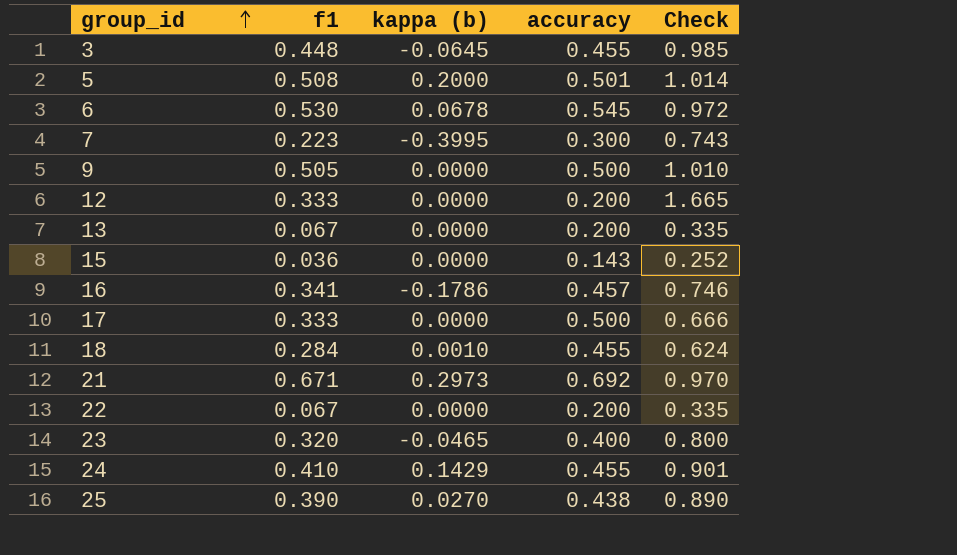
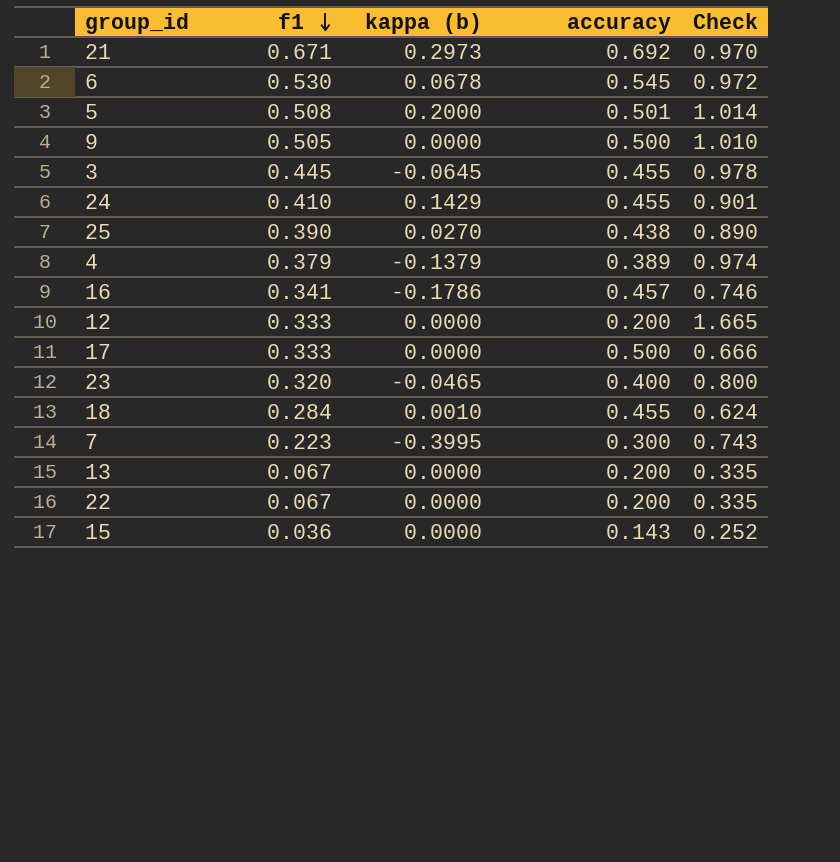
row order: group_id ascending -> f1 descending
3 | f1: 0.448 -> 0.445
3 | Check: 0.985 -> 0.978
row 4: none -> 0.379 | -0.1379 | 0.389 | 0.974

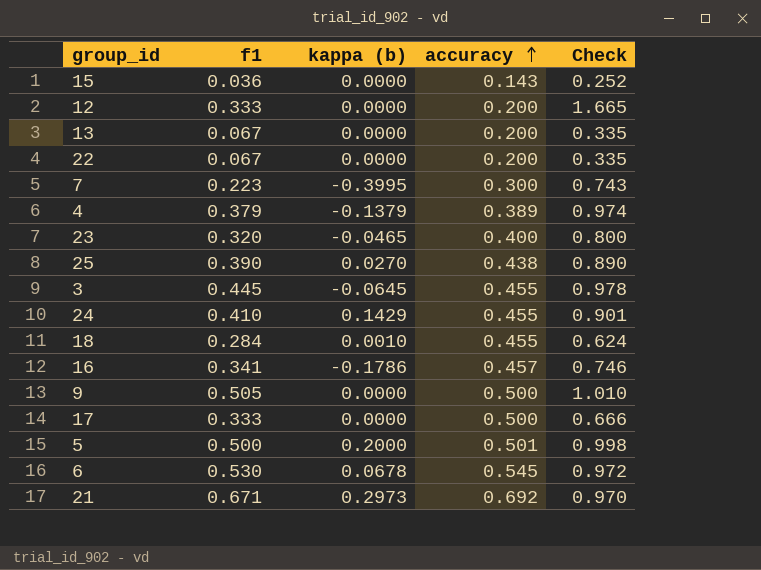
row order: f1 descending -> accuracy ascending
5 | f1: 0.508 -> 0.500
5 | Check: 1.014 -> 0.998

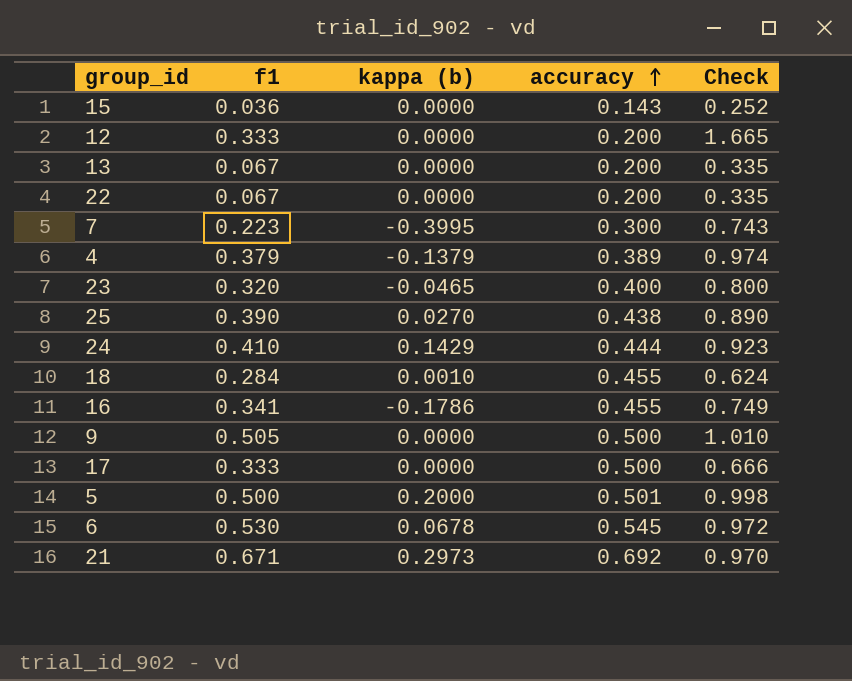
row 3: 0.445 | -0.0645 | 0.455 | 0.978 -> none
24 | accuracy: 0.455 -> 0.444
24 | Check: 0.901 -> 0.923
16 | accuracy: 0.457 -> 0.455
16 | Check: 0.746 -> 0.749

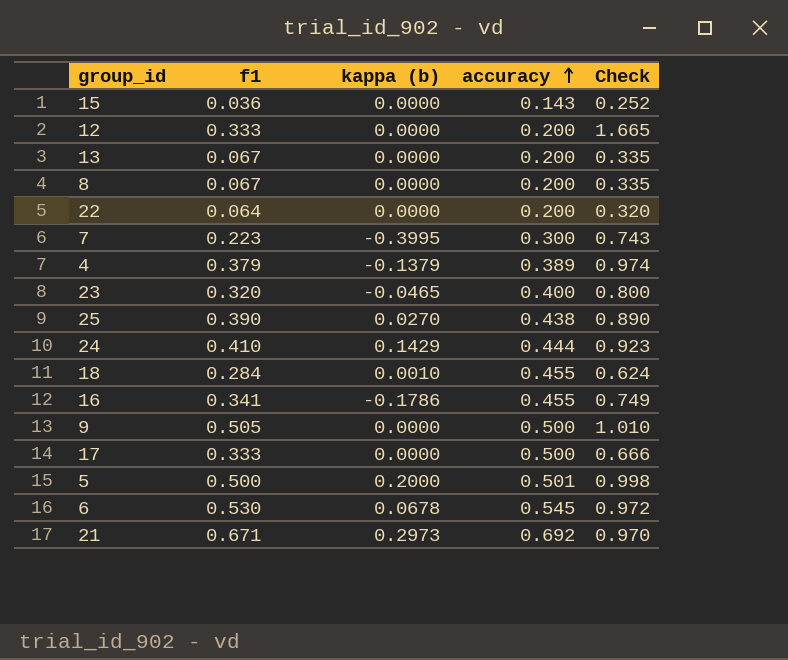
row 8: none -> 0.067 | 0.0000 | 0.200 | 0.335
22 | f1: 0.067 -> 0.064
22 | Check: 0.335 -> 0.320

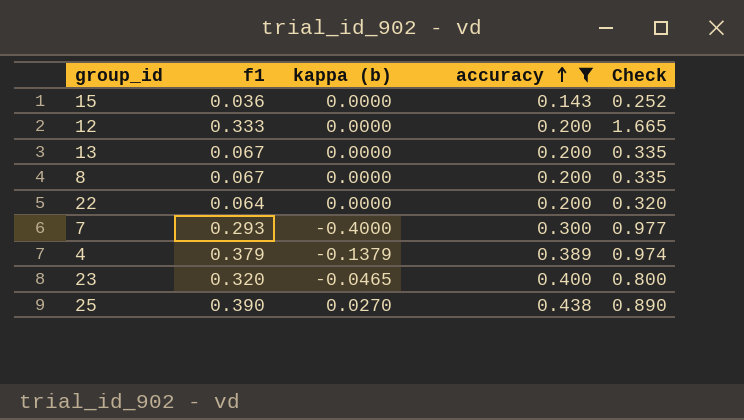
filter: none -> accuracy <= 0.438
7 | f1: 0.223 -> 0.293
7 | kappa (b): -0.3995 -> -0.4000
7 | Check: 0.743 -> 0.977

